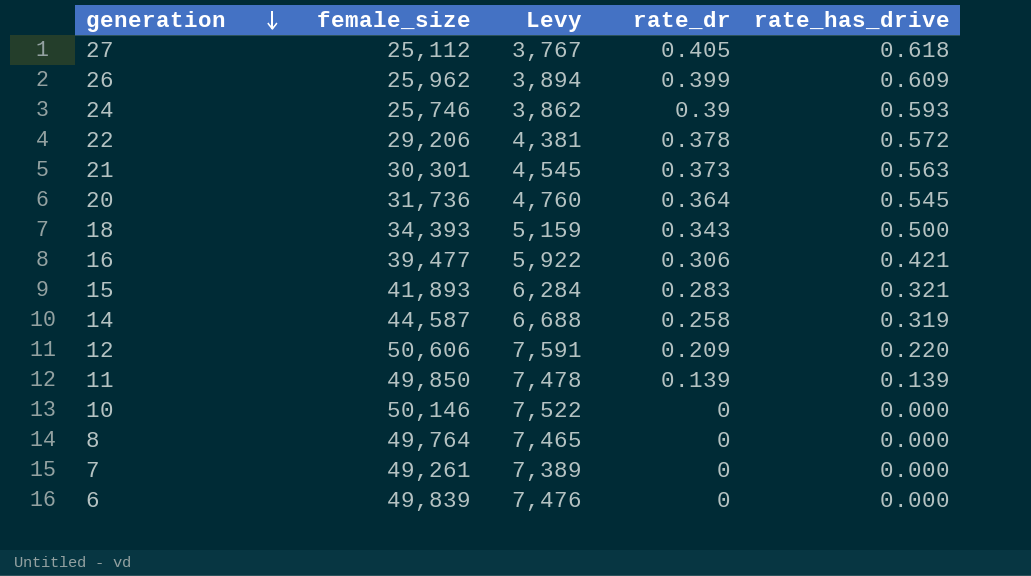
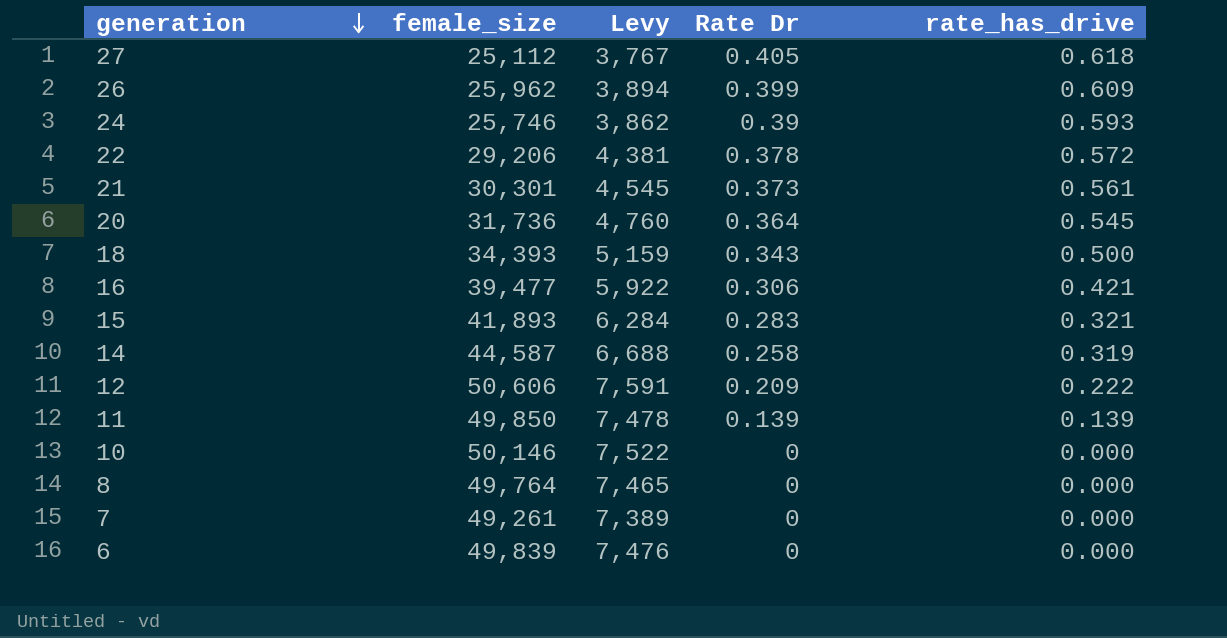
column name: rate_dr -> Rate Dr
21 | rate_has_drive: 0.563 -> 0.561
12 | rate_has_drive: 0.220 -> 0.222

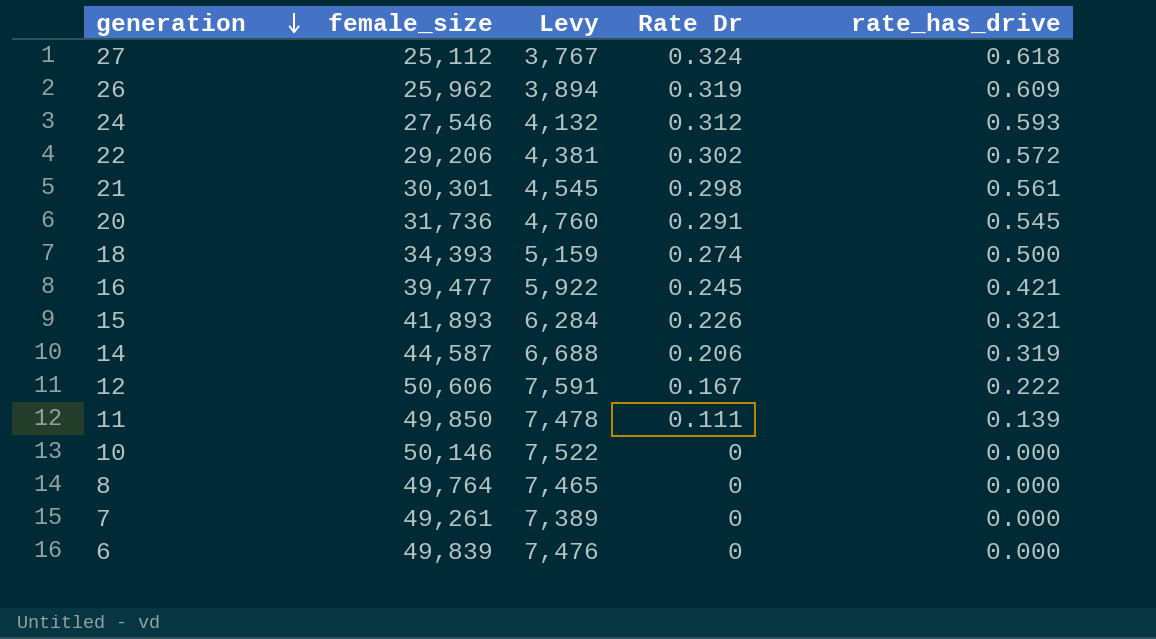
27 | Rate Dr: 0.405 -> 0.324
26 | Rate Dr: 0.399 -> 0.319
24 | female_size: 25,746 -> 27,546
24 | Levy: 3,862 -> 4,132
24 | Rate Dr: 0.39 -> 0.312
22 | Rate Dr: 0.378 -> 0.302
21 | Rate Dr: 0.373 -> 0.298
20 | Rate Dr: 0.364 -> 0.291
18 | Rate Dr: 0.343 -> 0.274
16 | Rate Dr: 0.306 -> 0.245
15 | Rate Dr: 0.283 -> 0.226
14 | Rate Dr: 0.258 -> 0.206
12 | Rate Dr: 0.209 -> 0.167
11 | Rate Dr: 0.139 -> 0.111

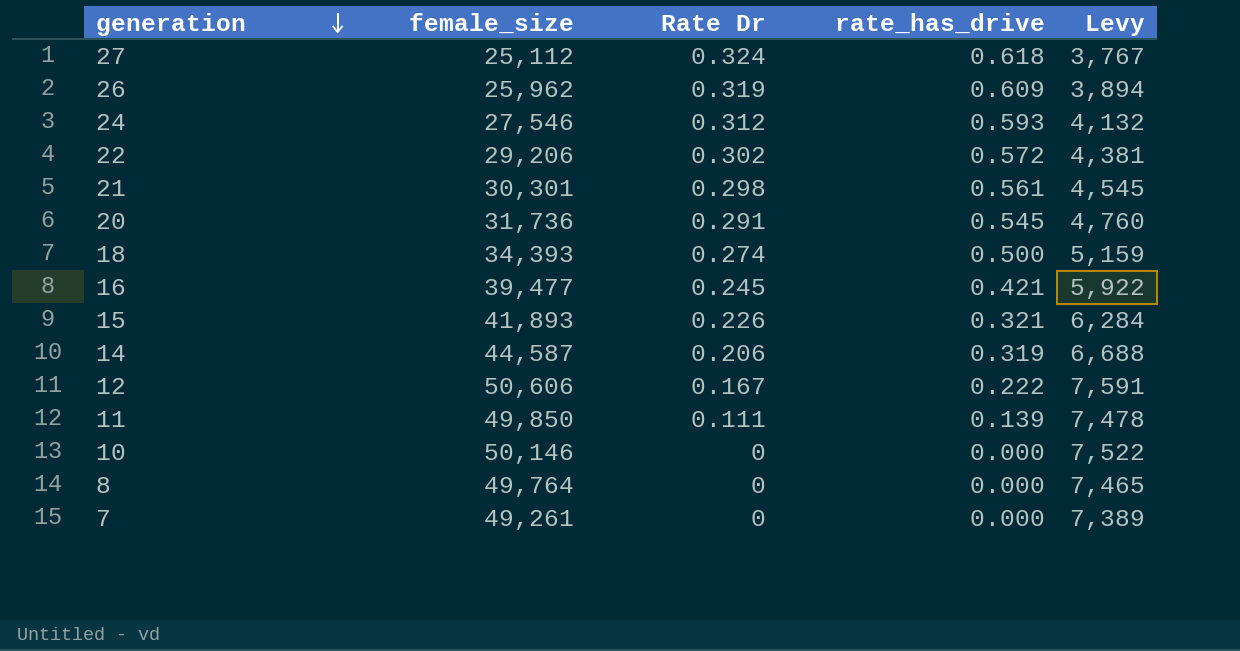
column Levy | position: 3 -> 5
row 6: 49,839 | 7,476 | 0 | 0.000 -> none

